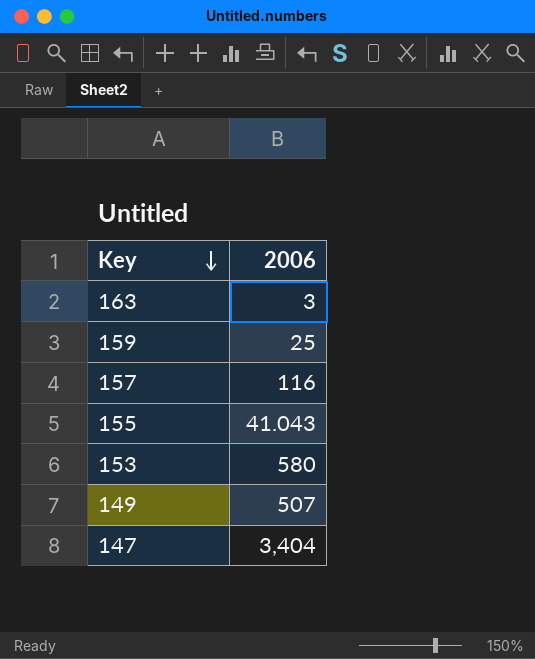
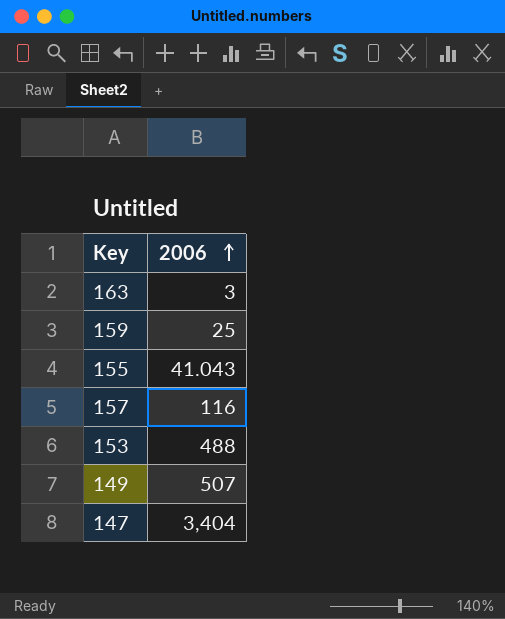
row order: Key descending -> 2006 ascending
153 | 2006: 580 -> 488

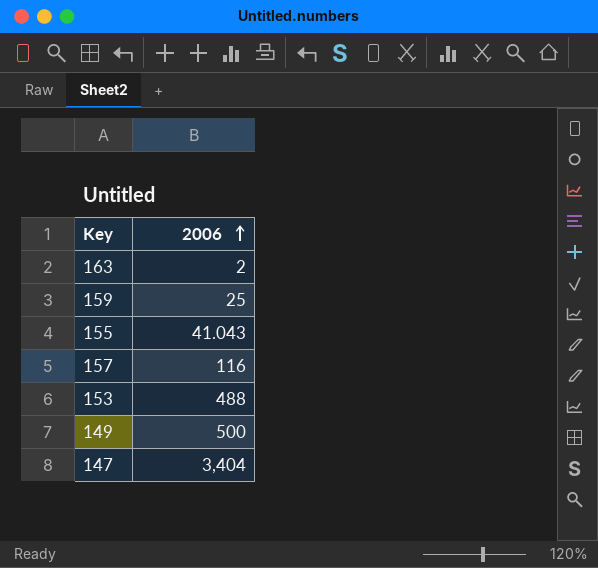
163 | 2006: 3 -> 2
149 | 2006: 507 -> 500

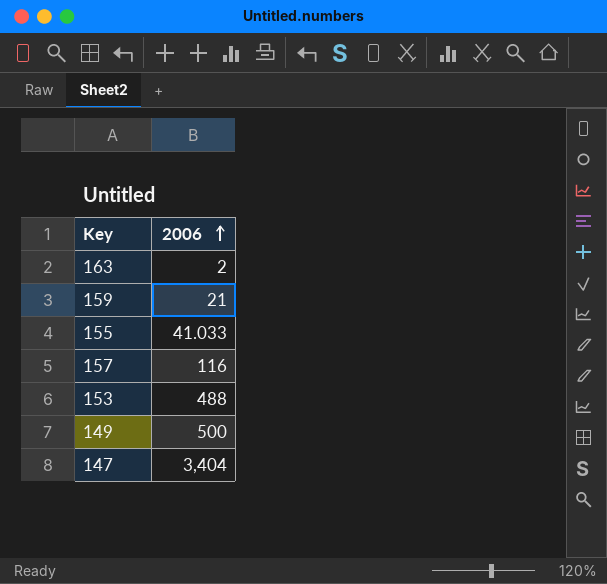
159 | 2006: 25 -> 21
155 | 2006: 41.043 -> 41.033

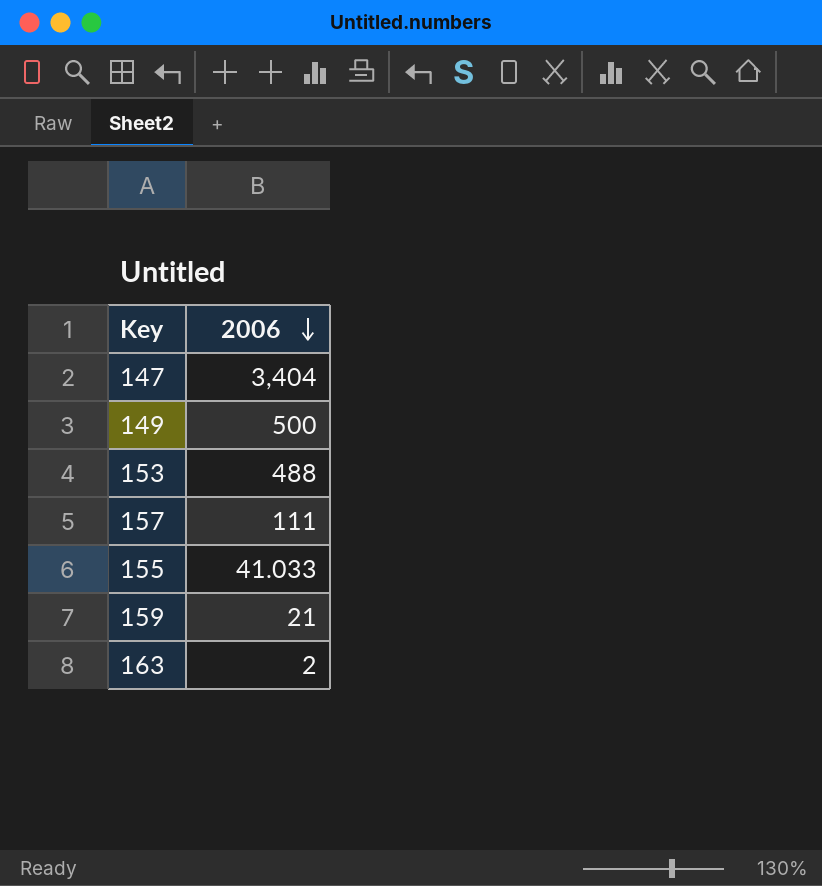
row order: 2006 ascending -> 2006 descending
157 | 2006: 116 -> 111

